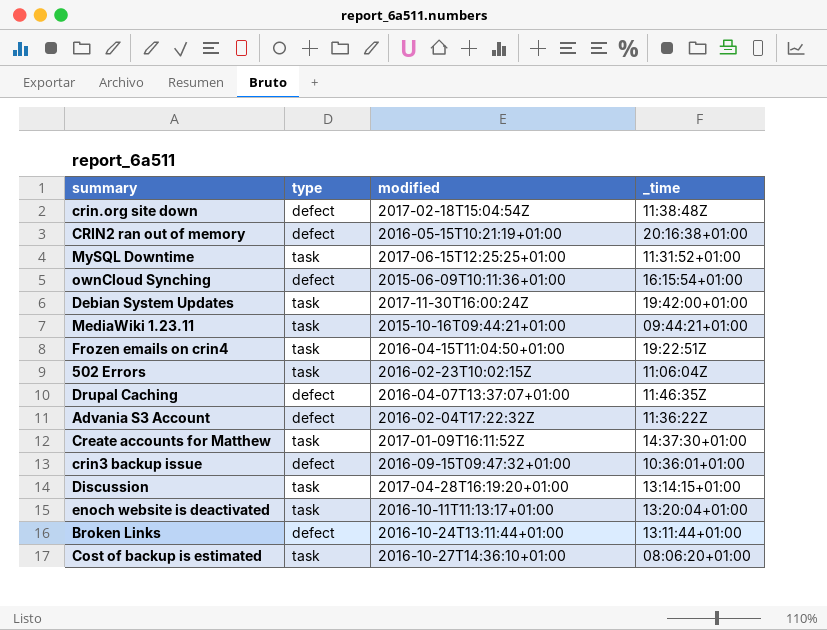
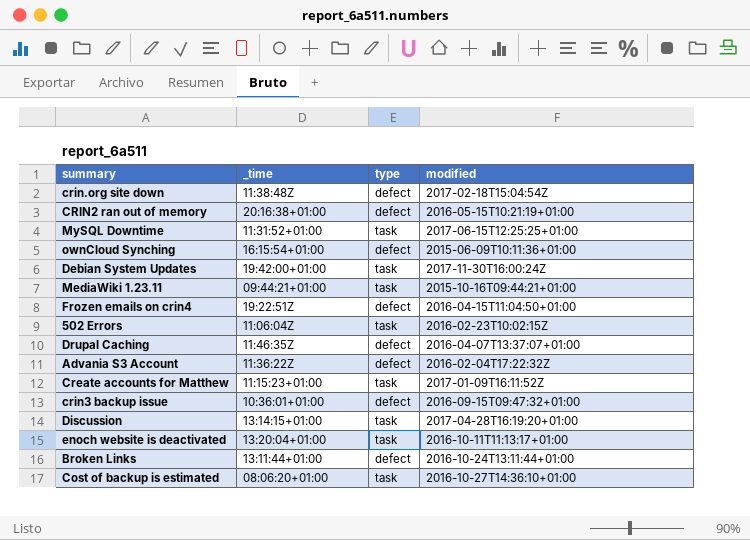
column _time | position: 4 -> 2
Frozen emails on crin4 | type: task -> defect
Create accounts for Matthew | _time: 14:37:30+01:00 -> 11:15:23+01:00

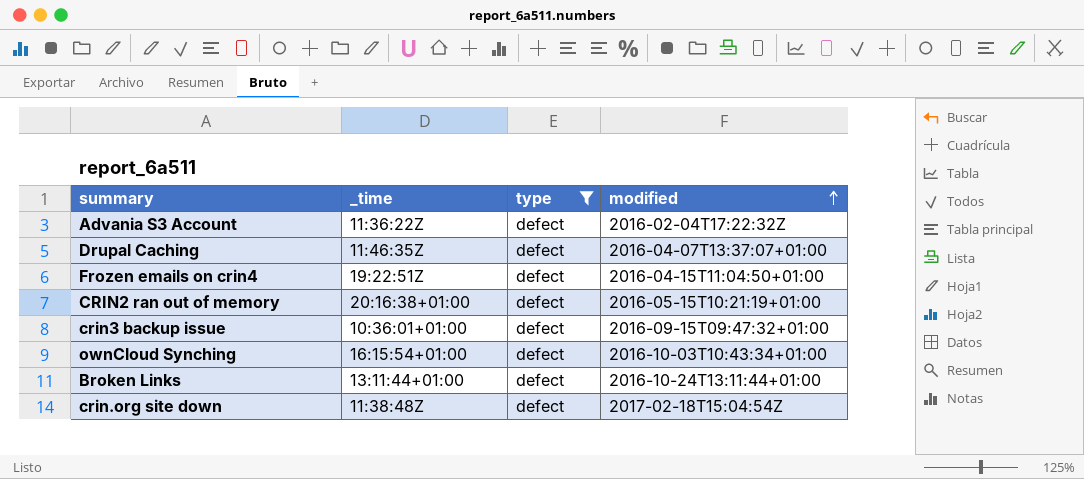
filter: none -> type = defect
row order: none -> modified ascending
ownCloud Synching | modified: 2015-06-09T10:11:36+01:00 -> 2016-10-03T10:43:34+01:00

